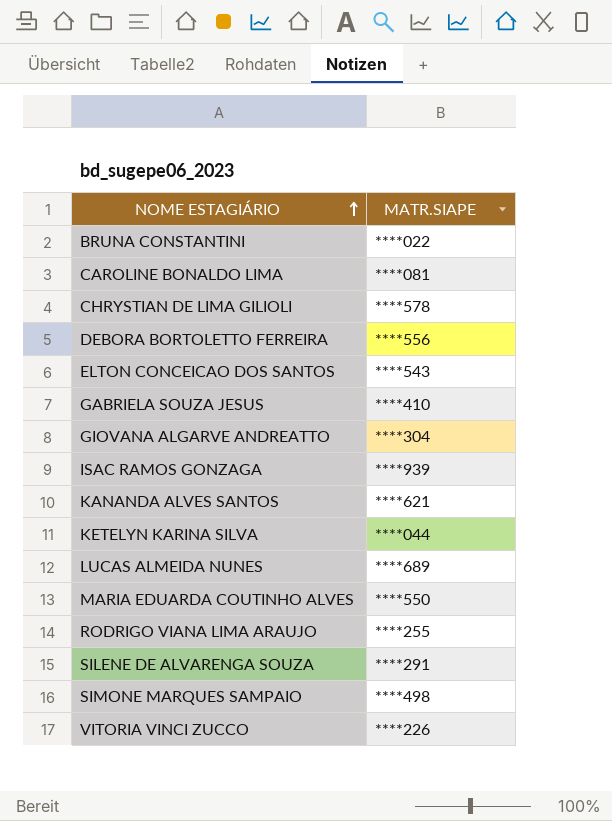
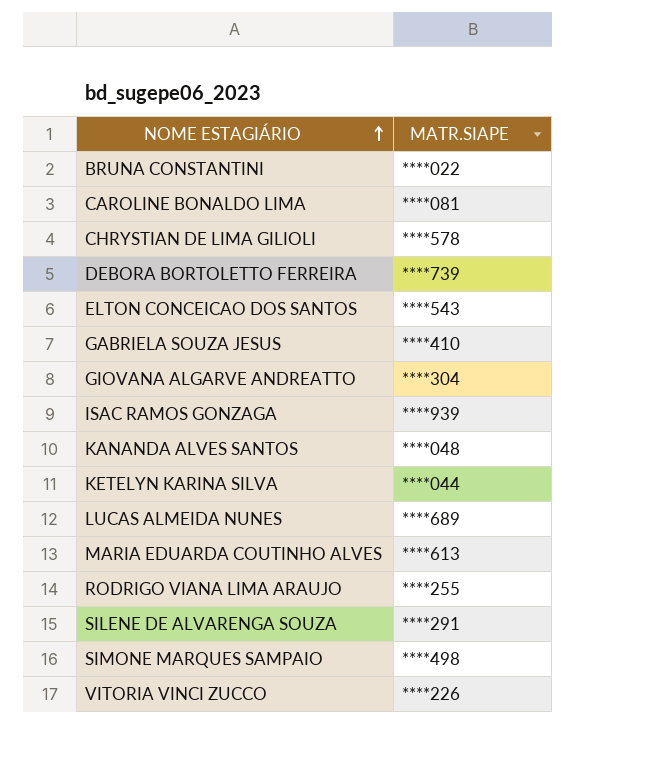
DEBORA BORTOLETTO FERREIRA | MATR.SIAPE: ****556 -> ****739
KANANDA ALVES SANTOS | MATR.SIAPE: ****621 -> ****048
MARIA EDUARDA COUTINHO ALVES | MATR.SIAPE: ****550 -> ****613

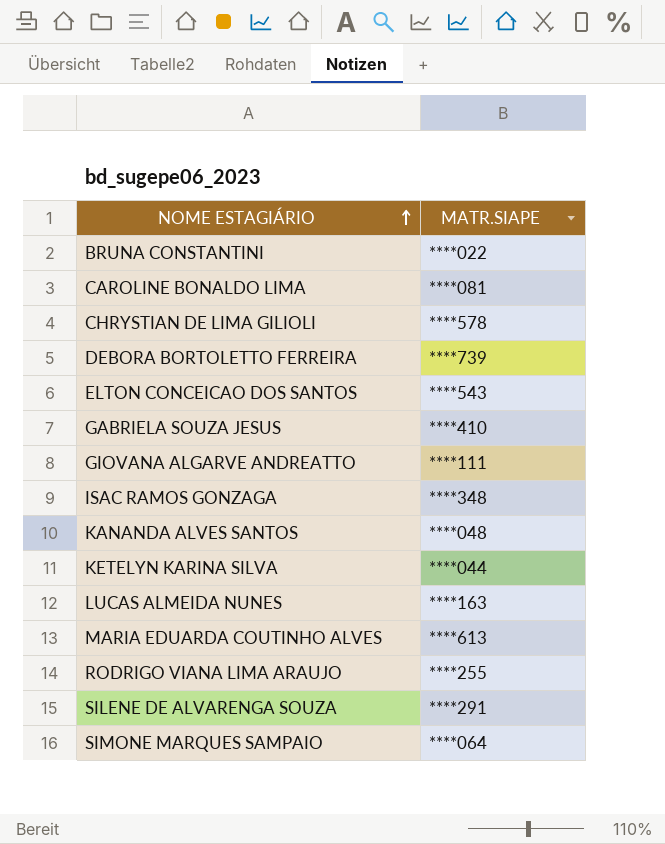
row VITORIA VINCI ZUCCO: ****226 -> none
GIOVANA ALGARVE ANDREATTO | MATR.SIAPE: ****304 -> ****111
ISAC RAMOS GONZAGA | MATR.SIAPE: ****939 -> ****348
LUCAS ALMEIDA NUNES | MATR.SIAPE: ****689 -> ****163
SIMONE MARQUES SAMPAIO | MATR.SIAPE: ****498 -> ****064

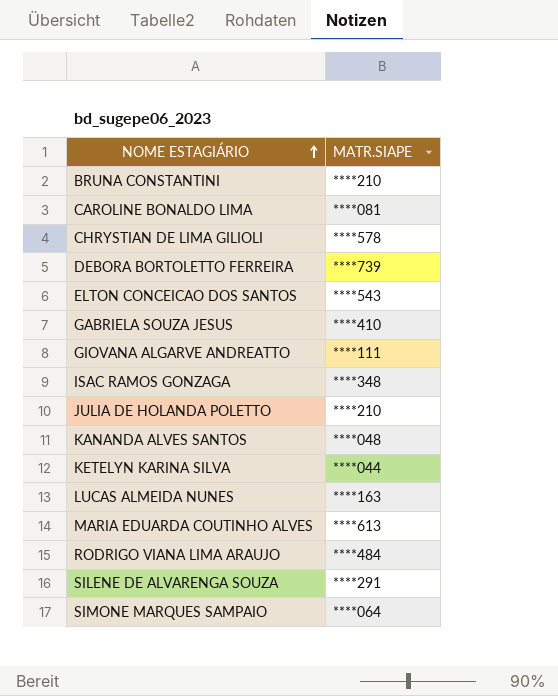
BRUNA CONSTANTINI | MATR.SIAPE: ****022 -> ****210
row JULIA DE HOLANDA POLETTO: none -> ****210
RODRIGO VIANA LIMA ARAUJO | MATR.SIAPE: ****255 -> ****484

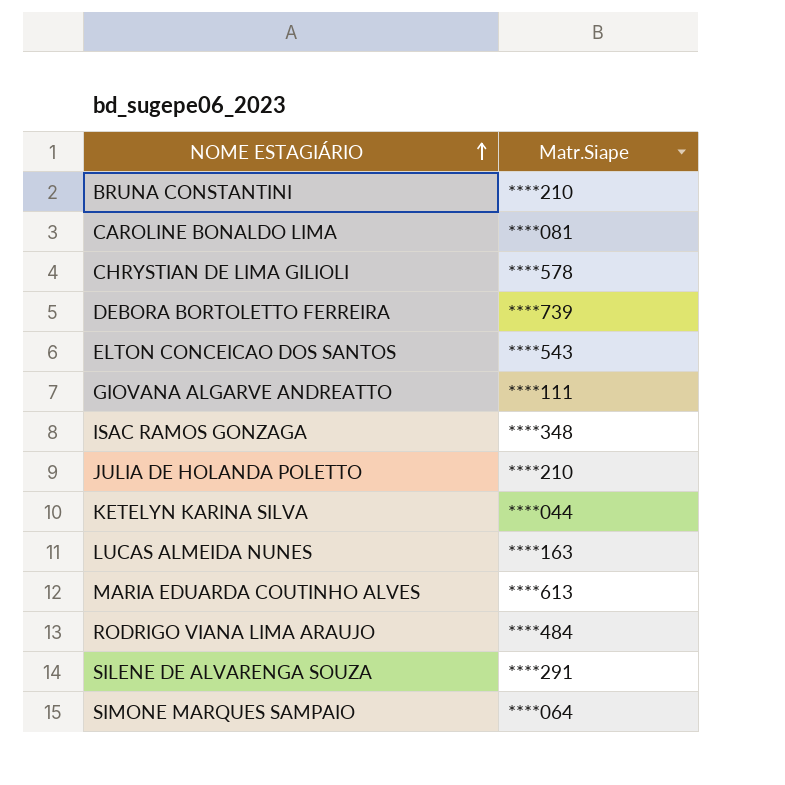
column name: MATR.SIAPE -> Matr.Siape
row GABRIELA SOUZA JESUS: ****410 -> none
row KANANDA ALVES SANTOS: ****048 -> none

